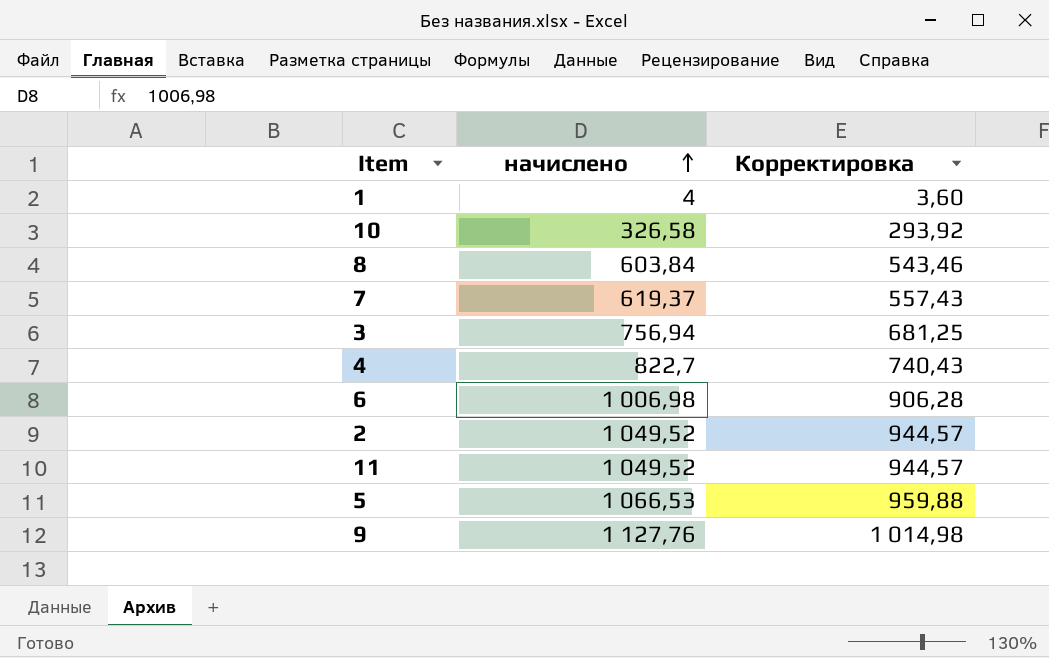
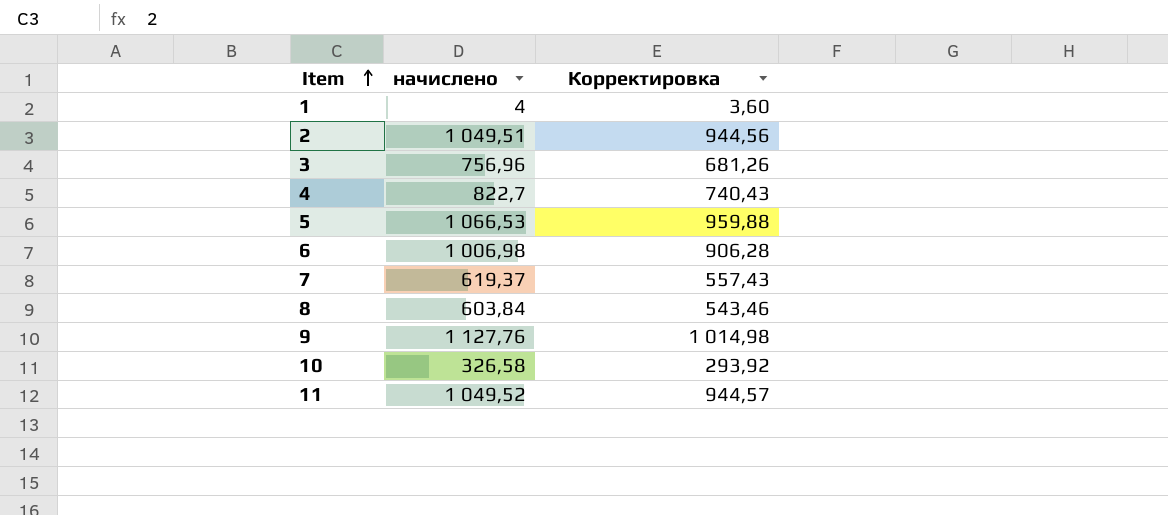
row order: начислено ascending -> Item ascending
2 | начислено: 1 049,52 -> 1 049,51
2 | Корректировка: 944,57 -> 944,56
3 | начислено: 756,94 -> 756,96
3 | Корректировка: 681,25 -> 681,26

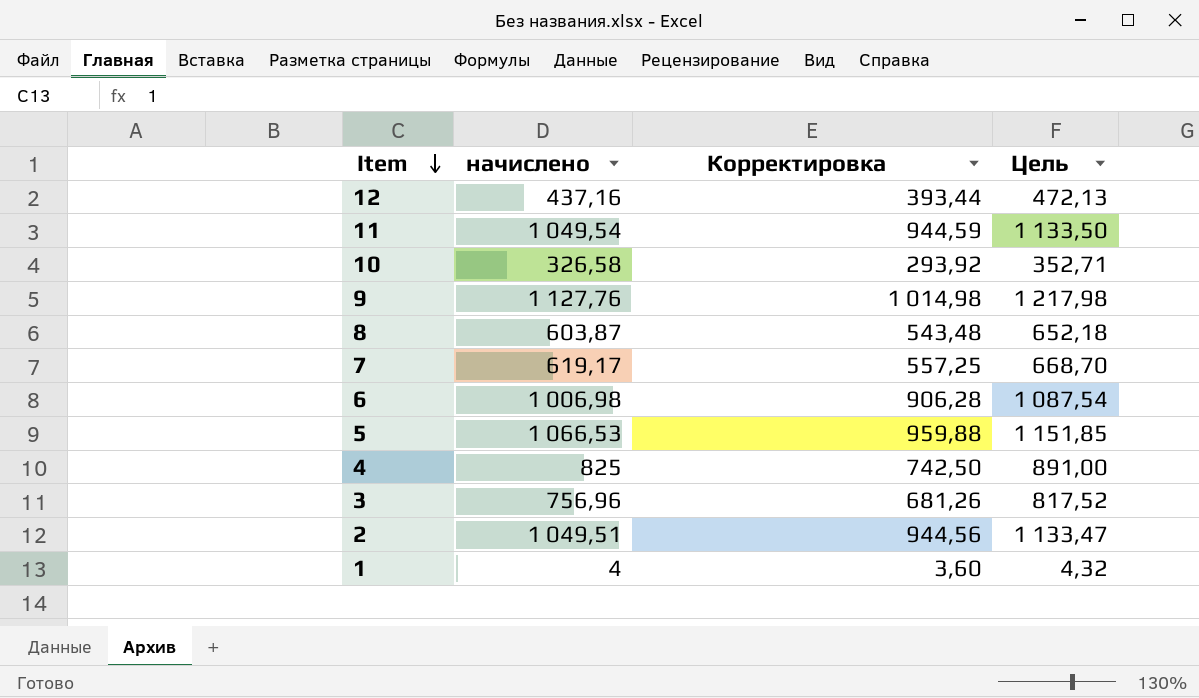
row order: Item ascending -> Item descending
column Цель | formula: none -> [начислено] * 1,08
row 12: none -> 437,16 | 393,44 | 472,13
11 | начислено: 1 049,52 -> 1 049,54
11 | Корректировка: 944,57 -> 944,59
8 | начислено: 603,84 -> 603,87
8 | Корректировка: 543,46 -> 543,48
7 | начислено: 619,37 -> 619,17
7 | Корректировка: 557,43 -> 557,25
4 | начислено: 822,7 -> 825
4 | Корректировка: 740,43 -> 742,50

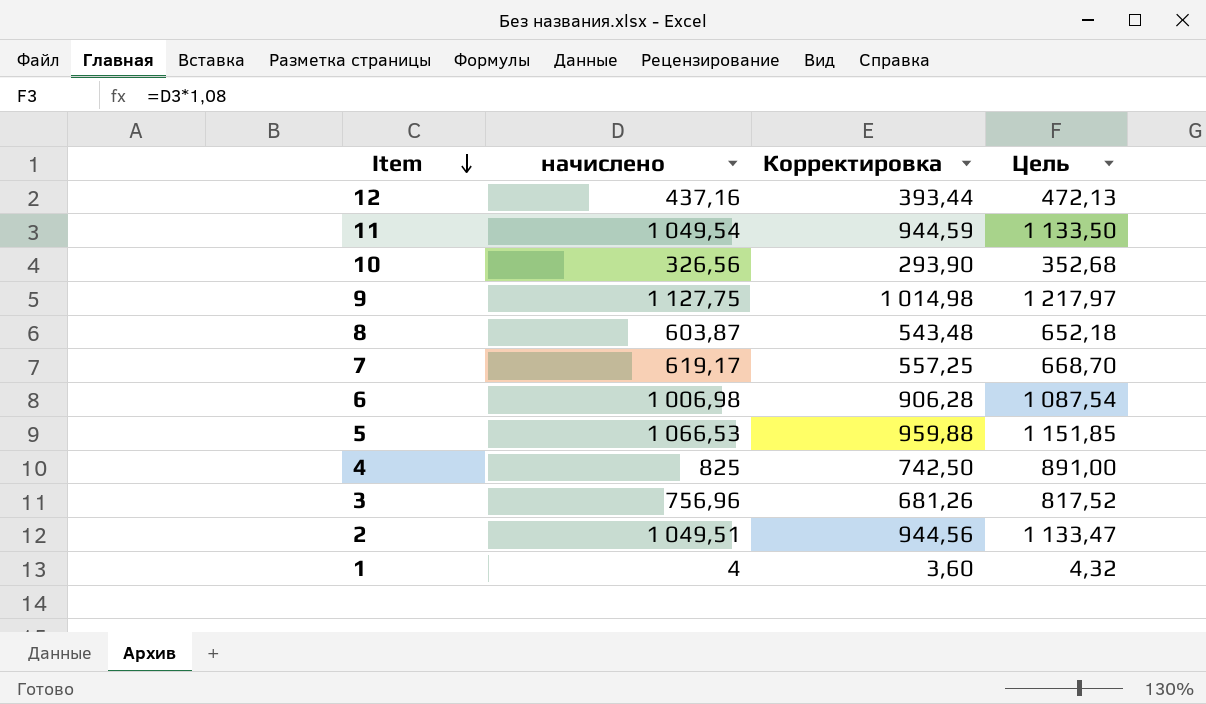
10 | начислено: 326,58 -> 326,56
10 | Корректировка: 293,92 -> 293,90
10 | Цель: 352,71 -> 352,68
9 | начислено: 1 127,76 -> 1 127,75
9 | Цель: 1 217,98 -> 1 217,97

